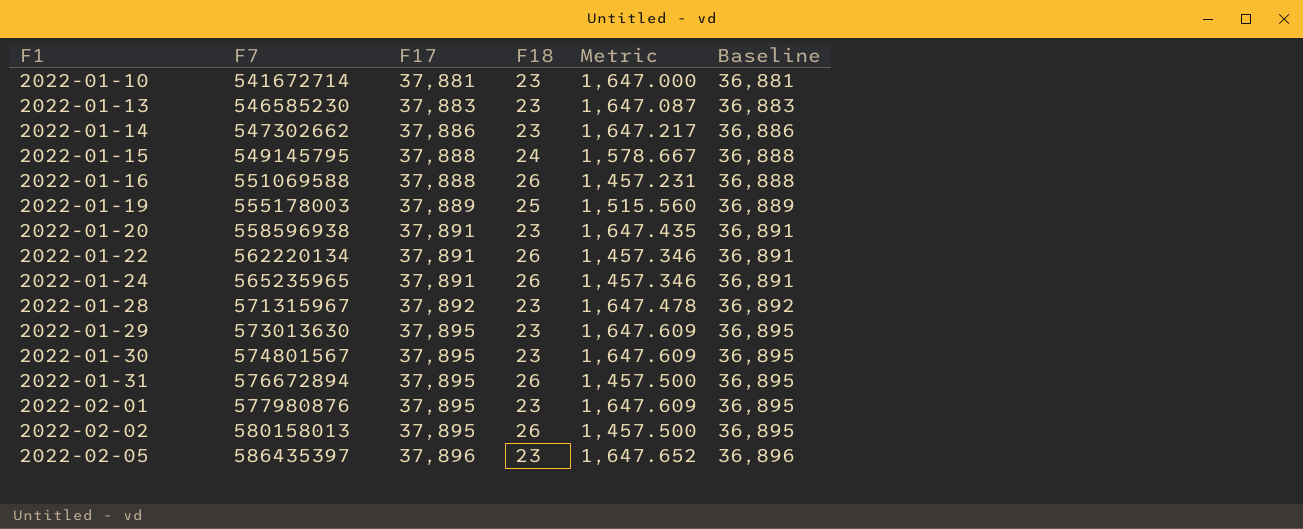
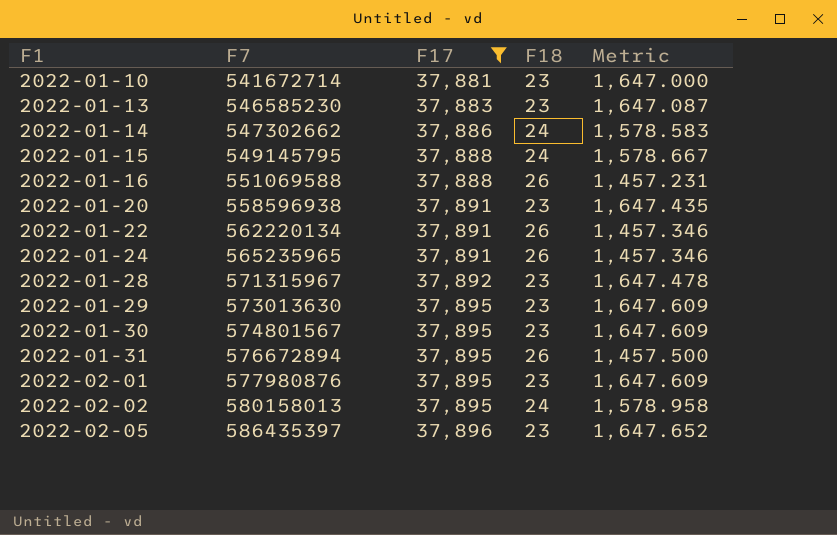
filter: none -> F17 != 37,889
column Baseline | formula: [F17] - 1000 -> none
2022-01-14 | F18: 23 -> 24
2022-01-14 | Metric: 1,647.217 -> 1,578.583
2022-02-02 | F18: 26 -> 24
2022-02-02 | Metric: 1,457.500 -> 1,578.958

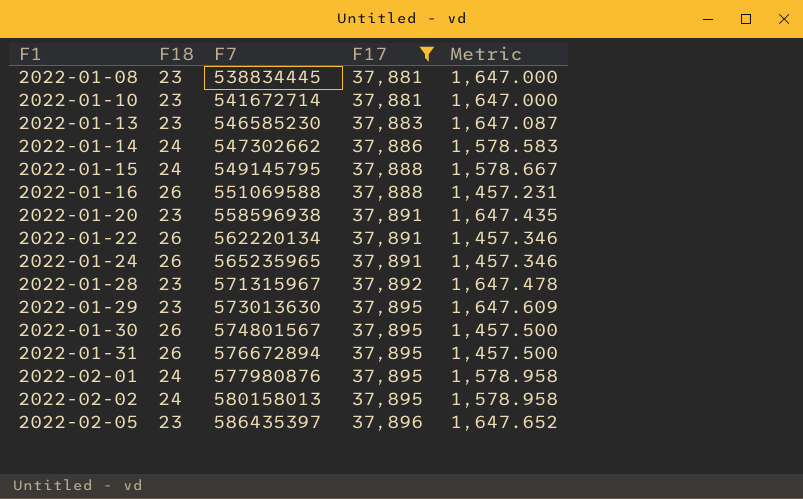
column F18 | position: 4 -> 2
row 2022-01-08: none -> 23 | 538834445 | 37,881 | 1,647.000
2022-01-30 | F18: 23 -> 26
2022-01-30 | Metric: 1,647.609 -> 1,457.500
2022-02-01 | F18: 23 -> 24
2022-02-01 | Metric: 1,647.609 -> 1,578.958

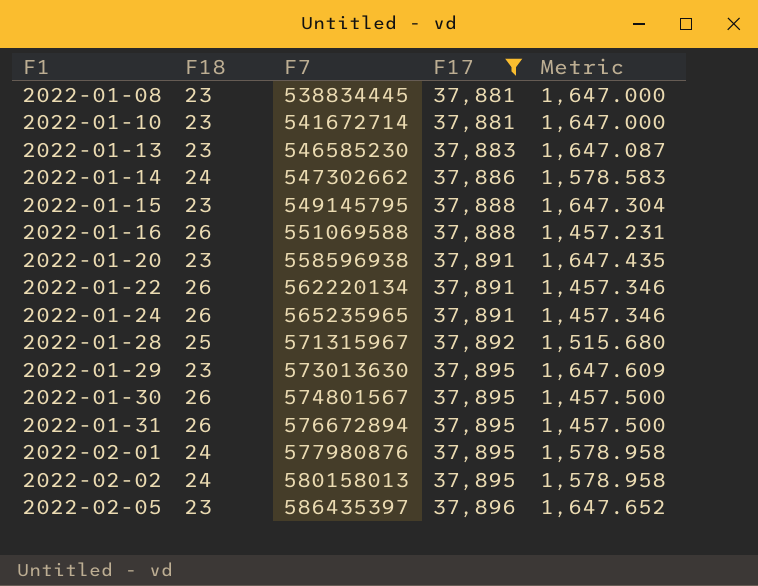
2022-01-15 | F18: 24 -> 23
2022-01-15 | Metric: 1,578.667 -> 1,647.304
2022-01-28 | F18: 23 -> 25
2022-01-28 | Metric: 1,647.478 -> 1,515.680

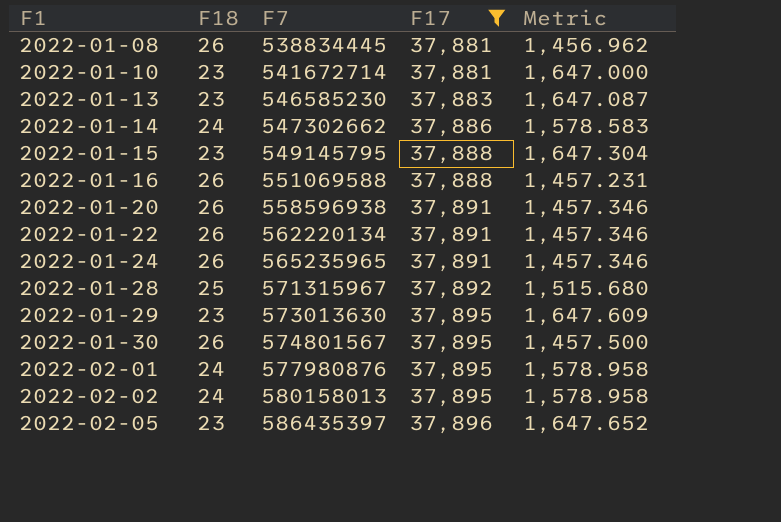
row 2022-01-31: 26 | 576672894 | 37,895 | 1,457.500 -> none
2022-01-08 | F18: 23 -> 26
2022-01-08 | Metric: 1,647.000 -> 1,456.962
2022-01-20 | F18: 23 -> 26
2022-01-20 | Metric: 1,647.435 -> 1,457.346

